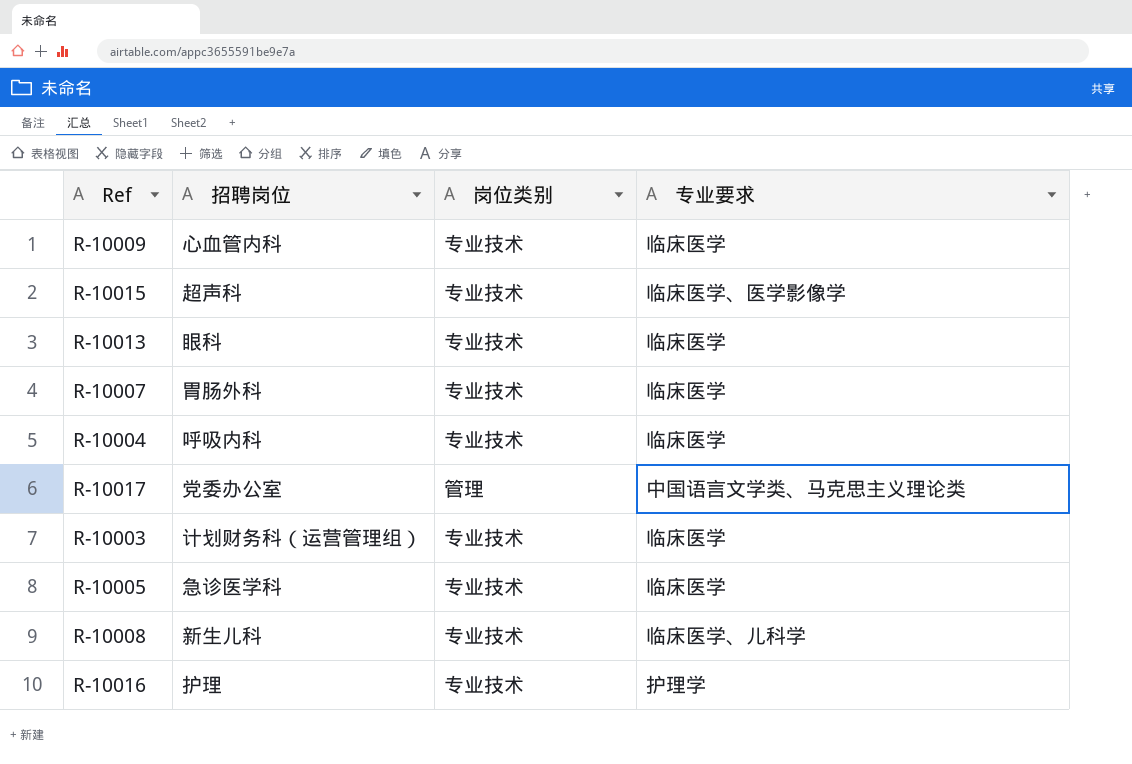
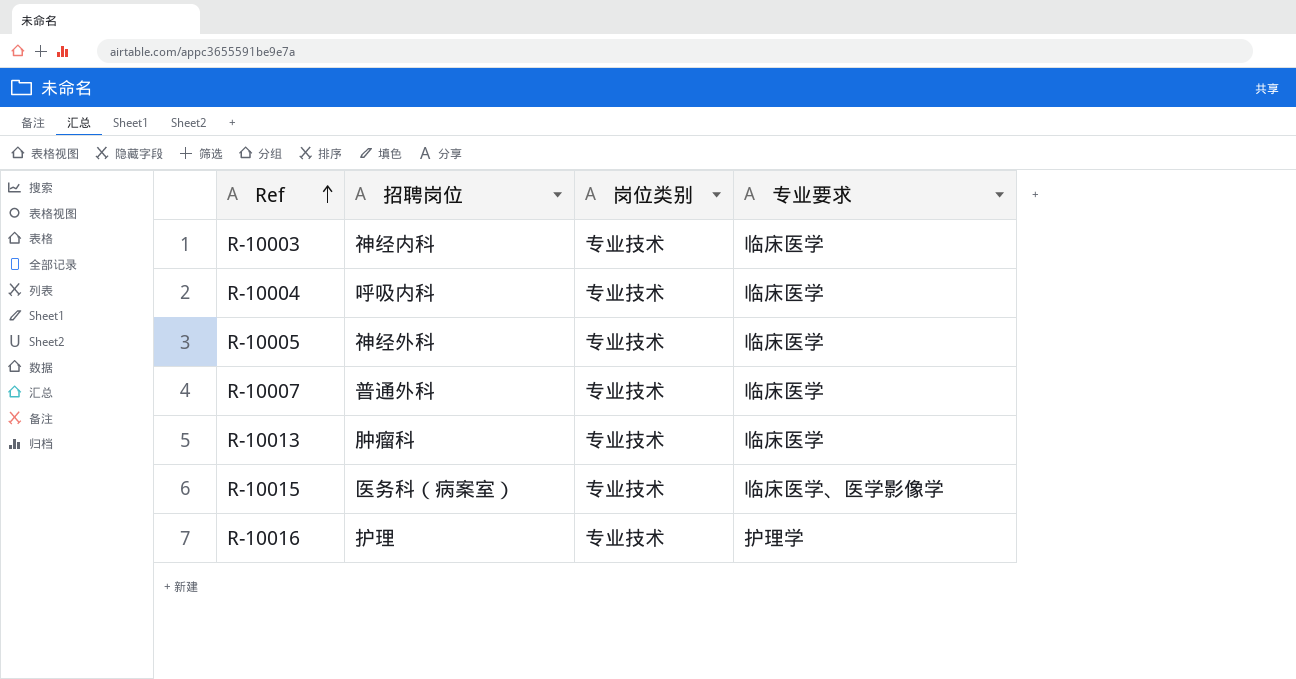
row order: none -> Ref ascending
row R-10009: 心血管内科 | 专业技术 | 临床医学 -> none
row R-10017: 党委办公室 | 管理 | 中国语言文学类、马克思主义理论类 -> none
row R-10008: 新生儿科 | 专业技术 | 临床医学、儿科学 -> none
R-10003 | 招聘岗位: 计划财务科（运营管理组） -> 神经内科
R-10005 | 招聘岗位: 急诊医学科 -> 神经外科
R-10007 | 招聘岗位: 胃肠外科 -> 普通外科
R-10013 | 招聘岗位: 眼科 -> 肿瘤科
R-10015 | 招聘岗位: 超声科 -> 医务科（病案室）

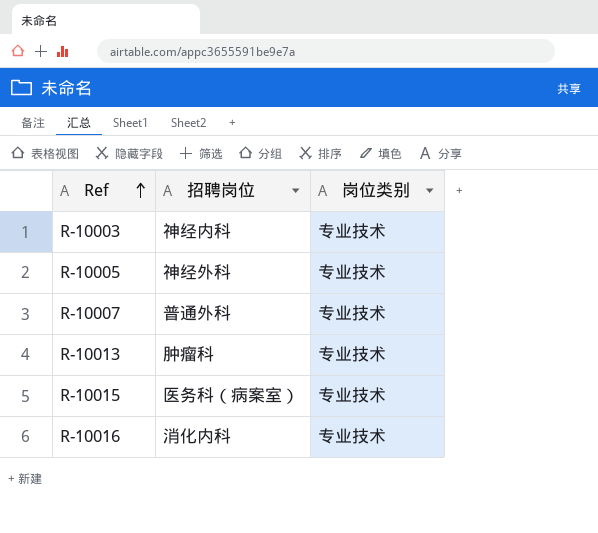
column 专业要求 | position: 4 -> none
row R-10004: 呼吸内科 | 专业技术 | 临床医学 -> none
R-10016 | 招聘岗位: 护理 -> 消化内科

